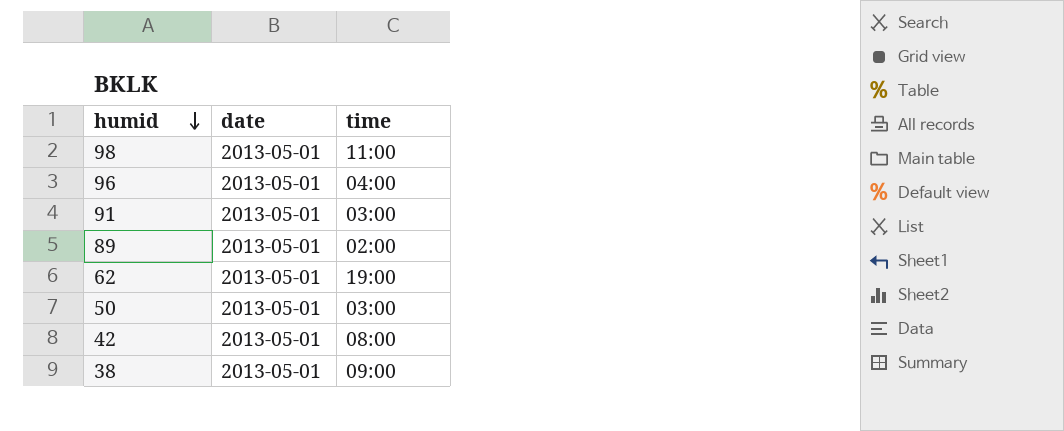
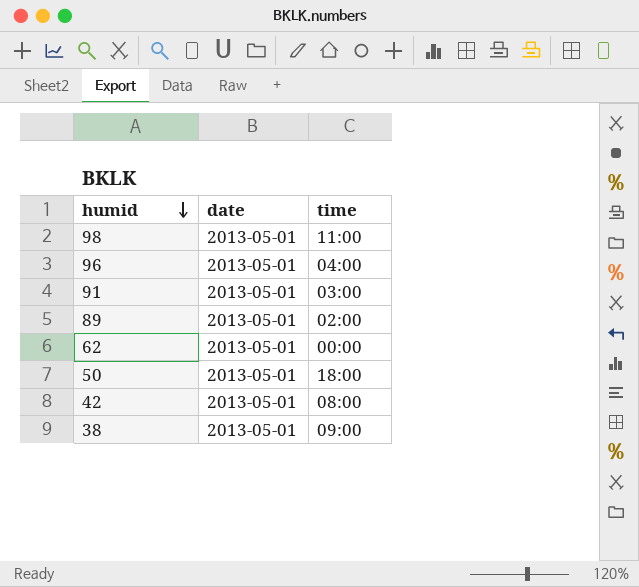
62 | time: 19:00 -> 00:00
50 | time: 03:00 -> 18:00

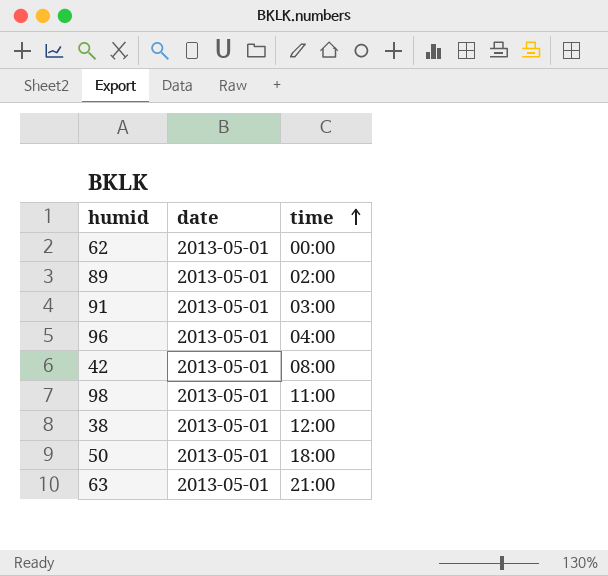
row order: humid descending -> time ascending
38 | time: 09:00 -> 12:00
row 63: none -> 2013-05-01 | 21:00

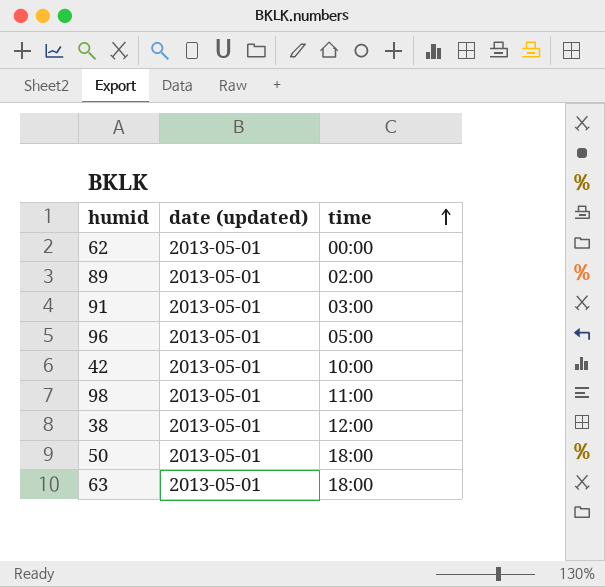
column name: date -> date (updated)
96 | time: 04:00 -> 05:00
42 | time: 08:00 -> 10:00
63 | time: 21:00 -> 18:00

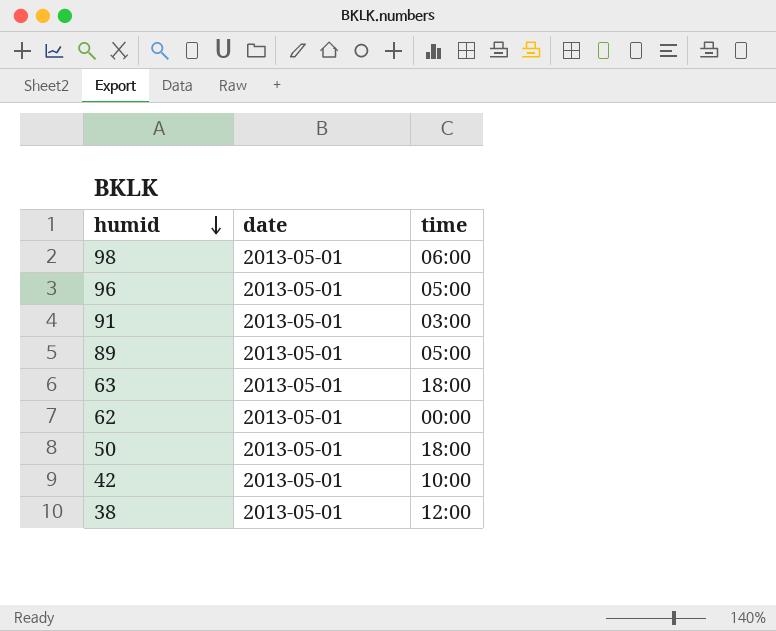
row order: time ascending -> humid descending
column name: date (updated) -> date
98 | time: 11:00 -> 06:00
89 | time: 02:00 -> 05:00

